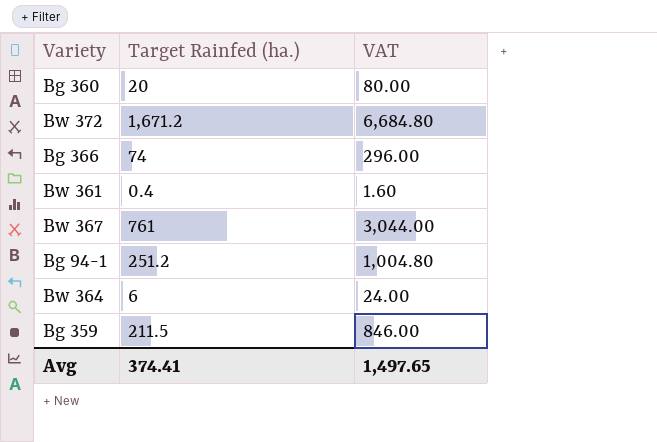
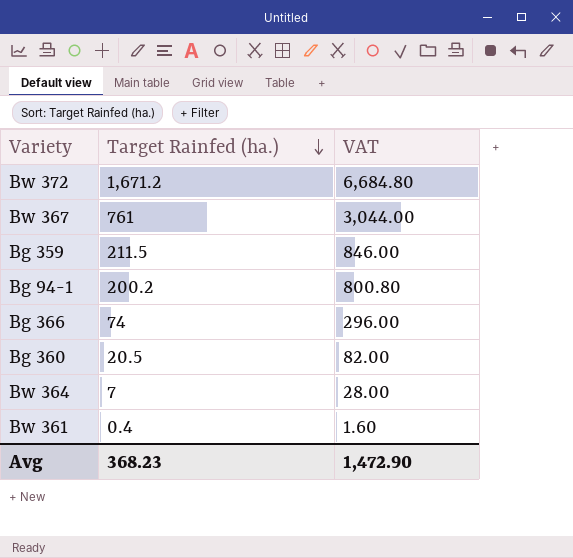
row order: none -> Target Rainfed (ha.) descending
Bg 94-1 | Target Rainfed (ha.): 251.2 -> 200.2
Bg 94-1 | VAT: 1,004.80 -> 800.80
Bg 360 | Target Rainfed (ha.): 20 -> 20.5
Bg 360 | VAT: 80.00 -> 82.00
Bw 364 | Target Rainfed (ha.): 6 -> 7
Bw 364 | VAT: 24.00 -> 28.00
Avg | Target Rainfed (ha.): 374.41 -> 368.23
Avg | VAT: 1,497.65 -> 1,472.90

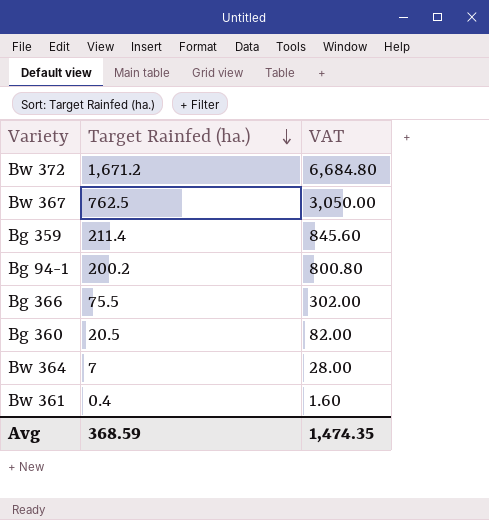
Bw 367 | Target Rainfed (ha.): 761 -> 762.5
Bw 367 | VAT: 3,044.00 -> 3,050.00
Bg 359 | Target Rainfed (ha.): 211.5 -> 211.4
Bg 359 | VAT: 846.00 -> 845.60
Bg 366 | Target Rainfed (ha.): 74 -> 75.5
Bg 366 | VAT: 296.00 -> 302.00
Avg | Target Rainfed (ha.): 368.23 -> 368.59
Avg | VAT: 1,472.90 -> 1,474.35

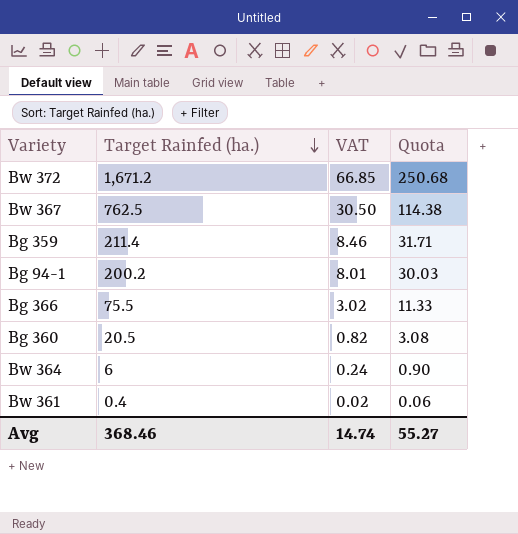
column VAT | formula: [Target Rainfed (ha.)] * 4 -> [Target Rainfed (ha.)] * 0.04
column Quota | formula: none -> [Target Rainfed (ha.)] * 0.15
Bw 364 | Target Rainfed (ha.): 7 -> 6
Avg | Target Rainfed (ha.): 368.59 -> 368.46
Avg | VAT: 1,474.35 -> 14.74

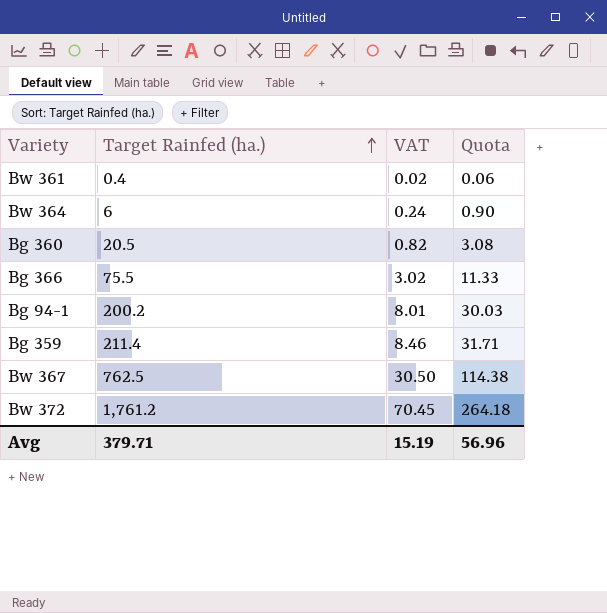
row order: Target Rainfed (ha.) descending -> Target Rainfed (ha.) ascending
Bw 372 | Target Rainfed (ha.): 1,671.2 -> 1,761.2
Bw 372 | VAT: 66.85 -> 70.45
Bw 372 | Quota: 250.68 -> 264.18
Avg | Target Rainfed (ha.): 368.46 -> 379.71
Avg | VAT: 14.74 -> 15.19
Avg | Quota: 55.27 -> 56.96

